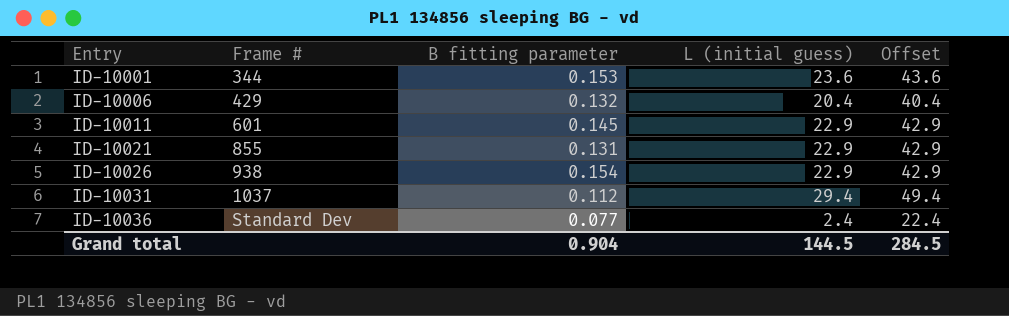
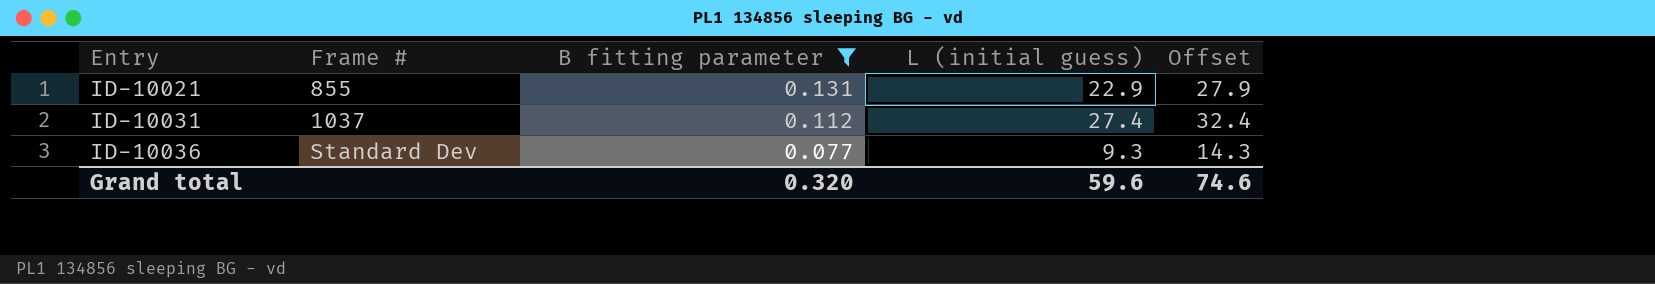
filter: none -> B fitting parameter <= 0.131
column Offset | formula: [L (initial guess)] + 20 -> [L (initial guess)] + 5
ID-10031 | L (initial guess): 29.4 -> 27.4
ID-10036 | L (initial guess): 2.4 -> 9.3
Grand total | B fitting parameter: 0.904 -> 0.320
Grand total | L (initial guess): 144.5 -> 59.6
Grand total | Offset: 284.5 -> 74.6

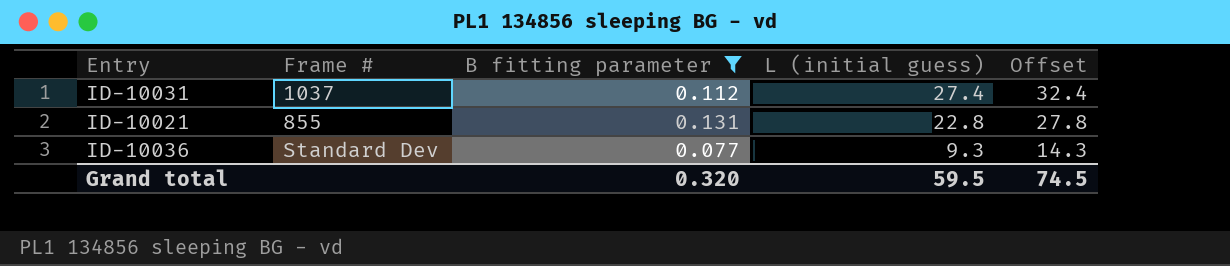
row order: Entry ascending -> L (initial guess) descending
ID-10021 | L (initial guess): 22.9 -> 22.8
ID-10021 | Offset: 27.9 -> 27.8
Grand total | L (initial guess): 59.6 -> 59.5
Grand total | Offset: 74.6 -> 74.5

